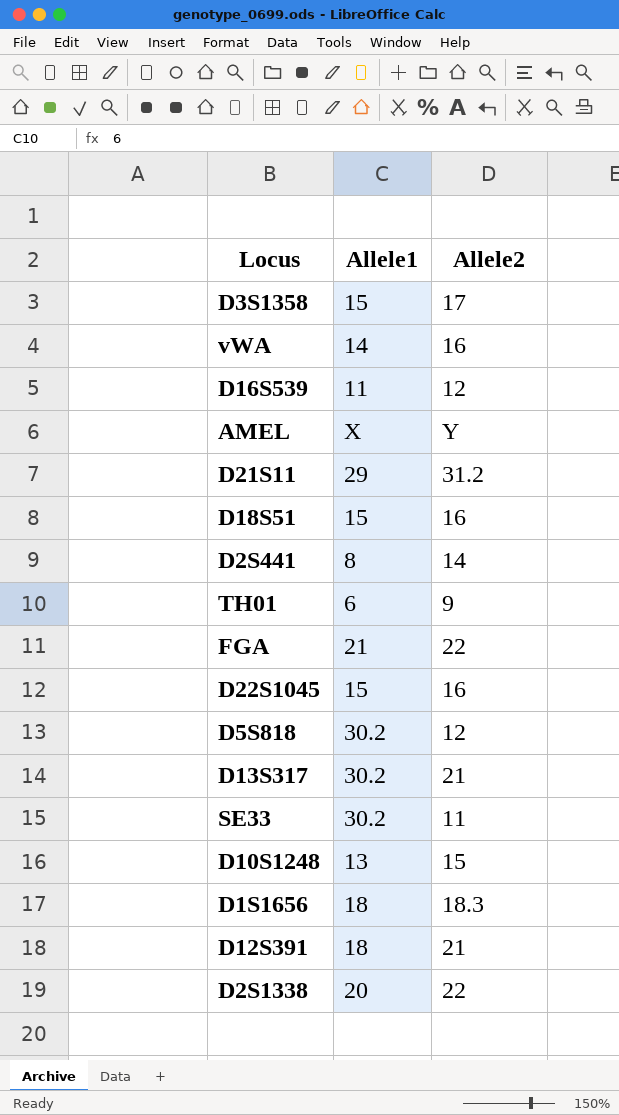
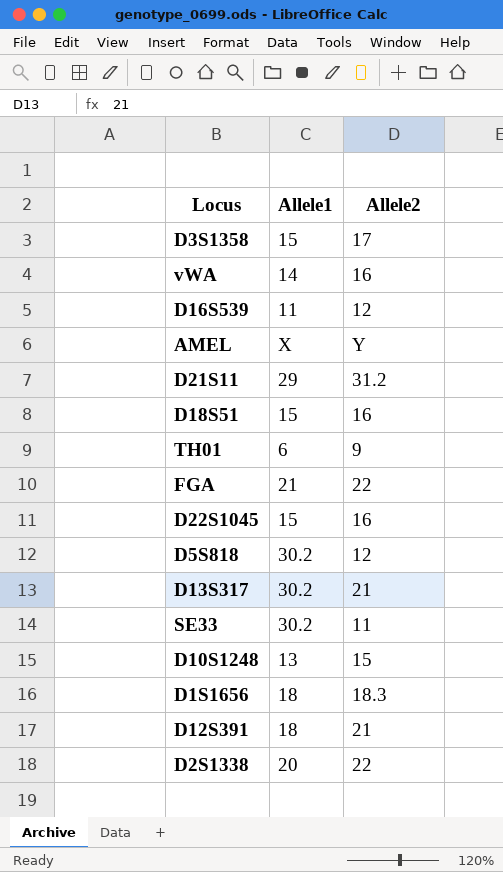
row D2S441: 8 | 14 -> none

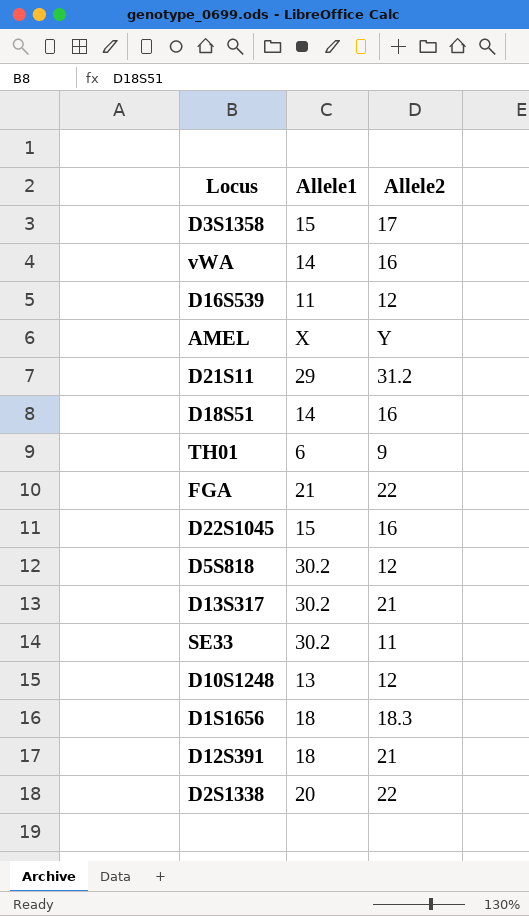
D18S51 | Allele1: 15 -> 14
D10S1248 | Allele2: 15 -> 12

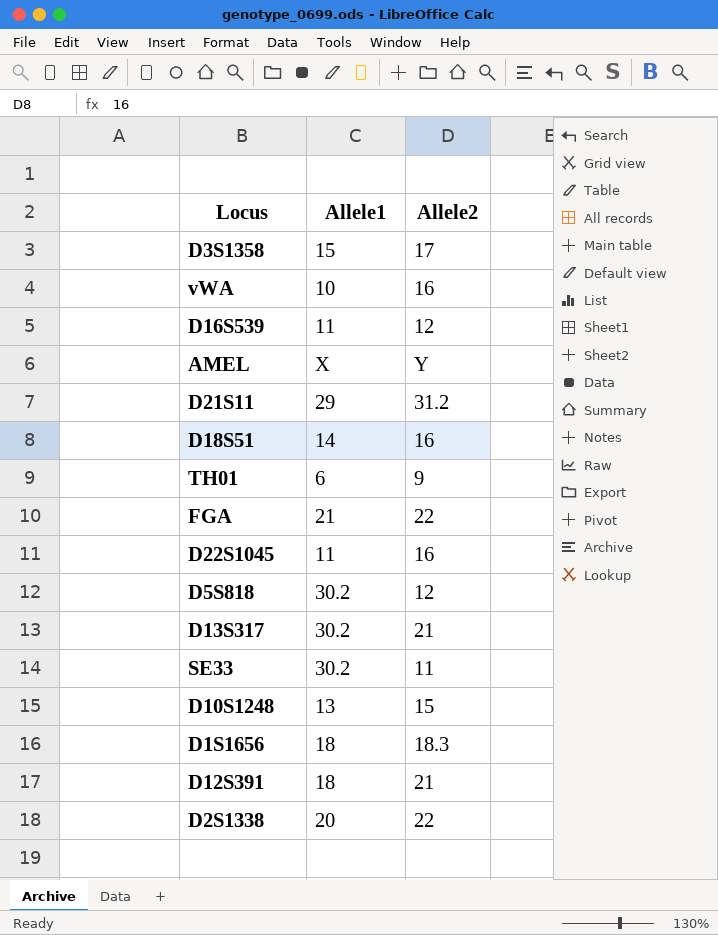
vWA | Allele1: 14 -> 10
D22S1045 | Allele1: 15 -> 11
D10S1248 | Allele2: 12 -> 15

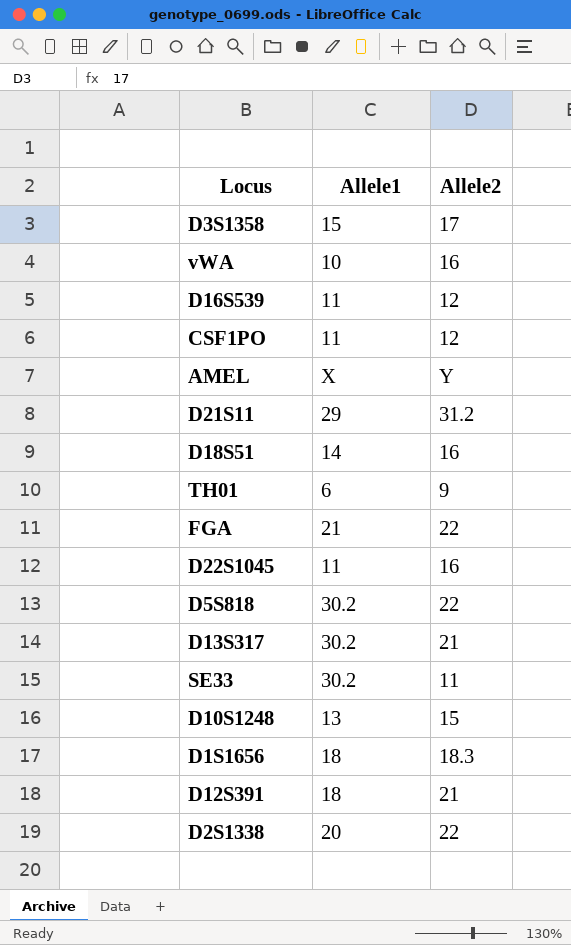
row CSF1PO: none -> 11 | 12
D5S818 | Allele2: 12 -> 22

